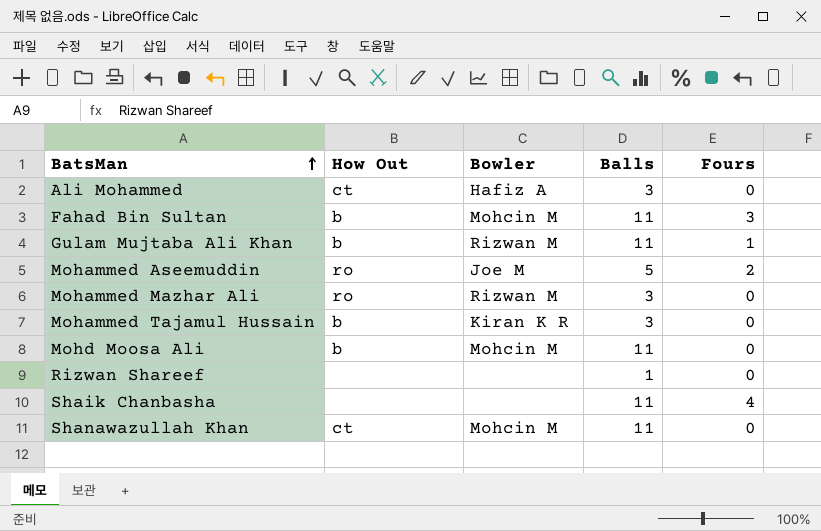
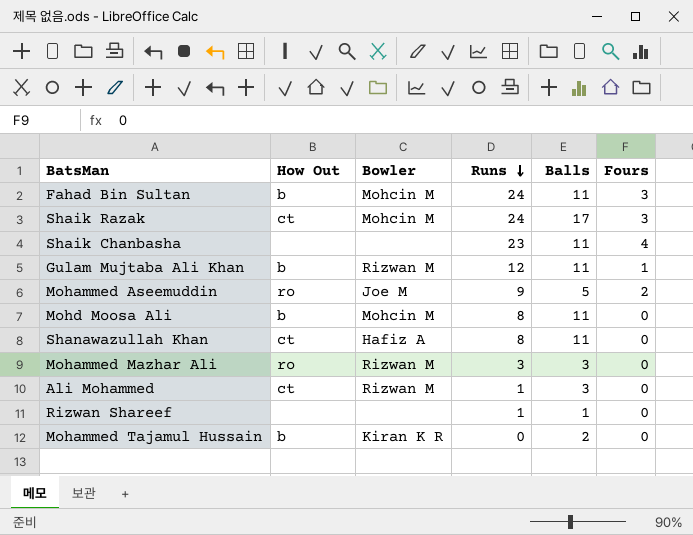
row order: BatsMan ascending -> Runs descending
column Runs | position: none -> 4
row Shaik Razak: none -> ct | Mohcin M | 24 | 17 | 3
Shanawazullah Khan | Bowler: Mohcin M -> Hafiz A
Ali Mohammed | Bowler: Hafiz A -> Rizwan M
Mohammed Tajamul Hussain | Balls: 3 -> 2

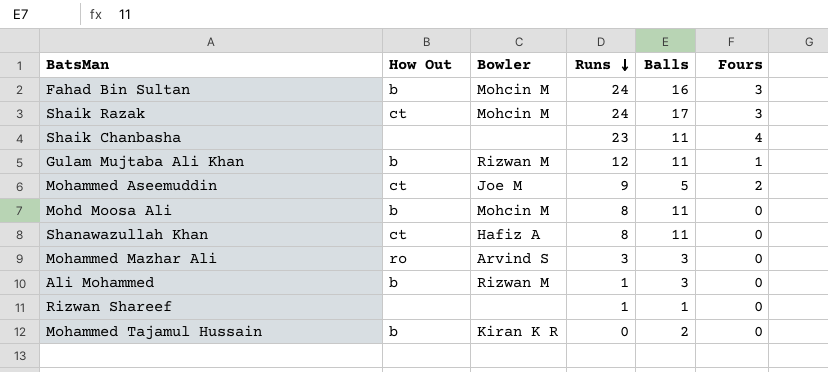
Fahad Bin Sultan | Balls: 11 -> 16
Mohammed Aseemuddin | How Out: ro -> ct
Mohammed Mazhar Ali | Bowler: Rizwan M -> Arvind S
Ali Mohammed | How Out: ct -> b

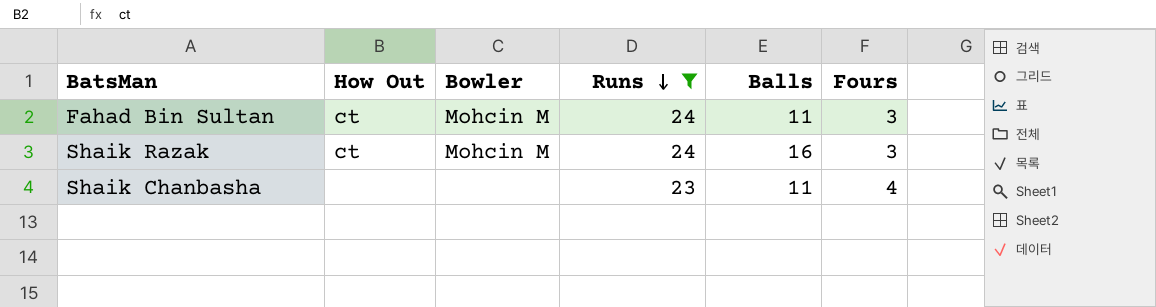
filter: none -> Runs >= 23
Fahad Bin Sultan | How Out: b -> ct
Fahad Bin Sultan | Balls: 16 -> 11
Shaik Razak | Balls: 17 -> 16

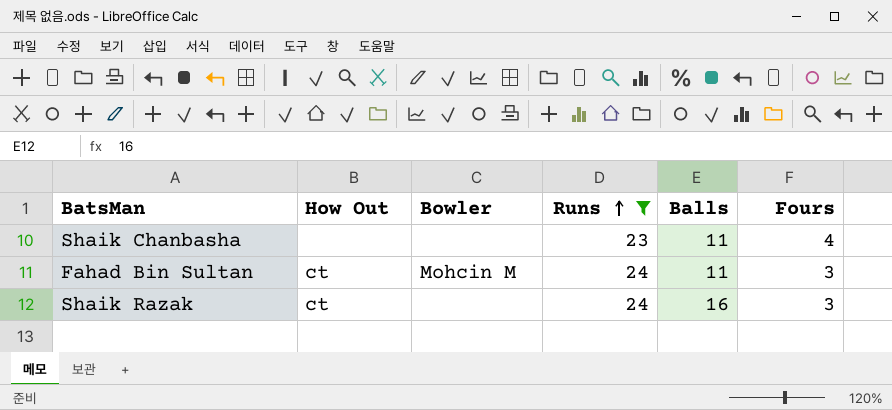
row order: Runs descending -> Runs ascending
Shaik Razak | Bowler: Mohcin M -> none

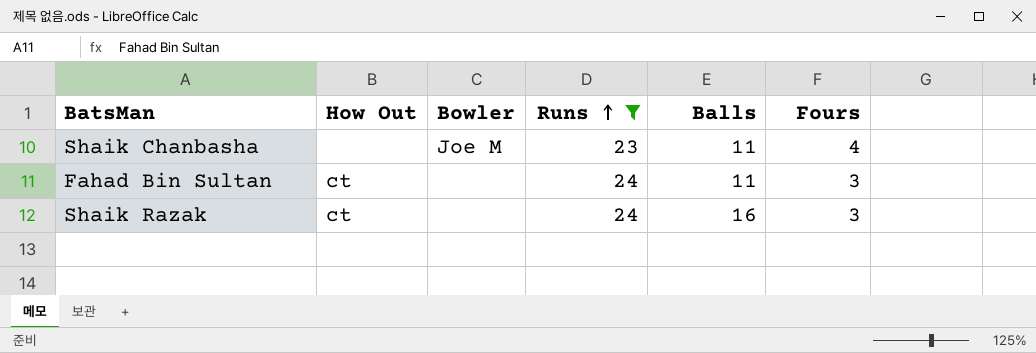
Shaik Chanbasha | Bowler: none -> Joe M
Fahad Bin Sultan | Bowler: Mohcin M -> none

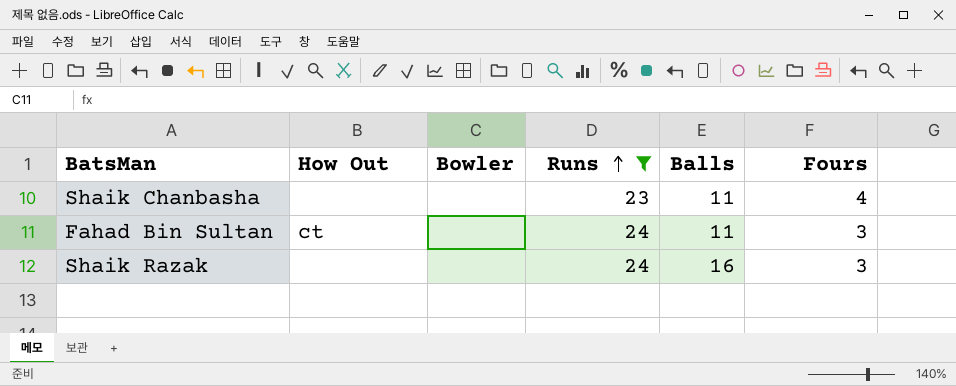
Shaik Chanbasha | Bowler: Joe M -> none
Shaik Razak | How Out: ct -> none

